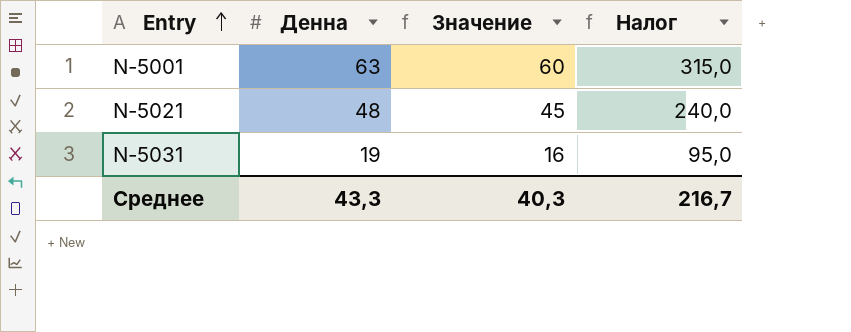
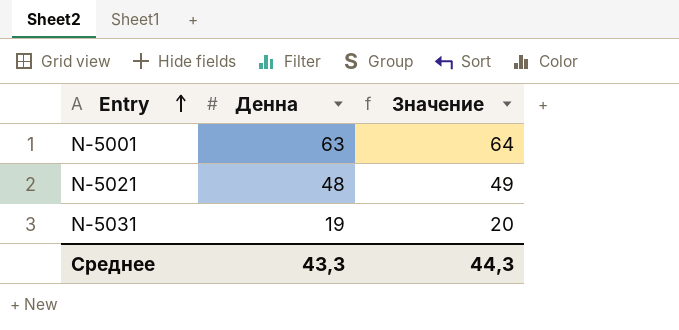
column Налог | formula: [Денна] * 5 -> none
column Значение | formula: [Денна] - 3 -> [Денна] + 1
Среднее | Значение: 40,3 -> 44,3

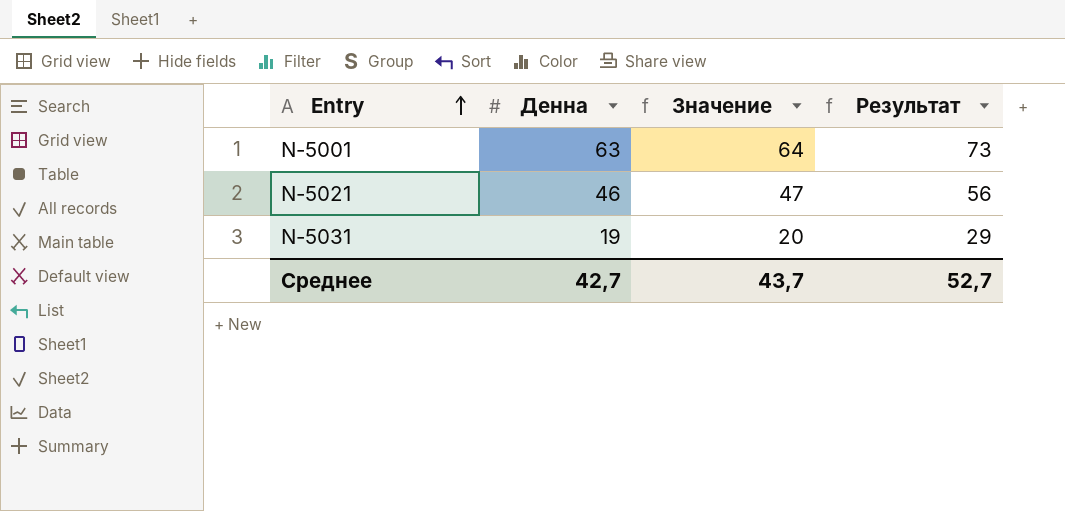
column Результат | formula: none -> [Денна] + 10
N-5021 | Денна: 48 -> 46
N-5021 | Значение: 49 -> 47
Среднее | Денна: 43,3 -> 42,7
Среднее | Значение: 44,3 -> 43,7

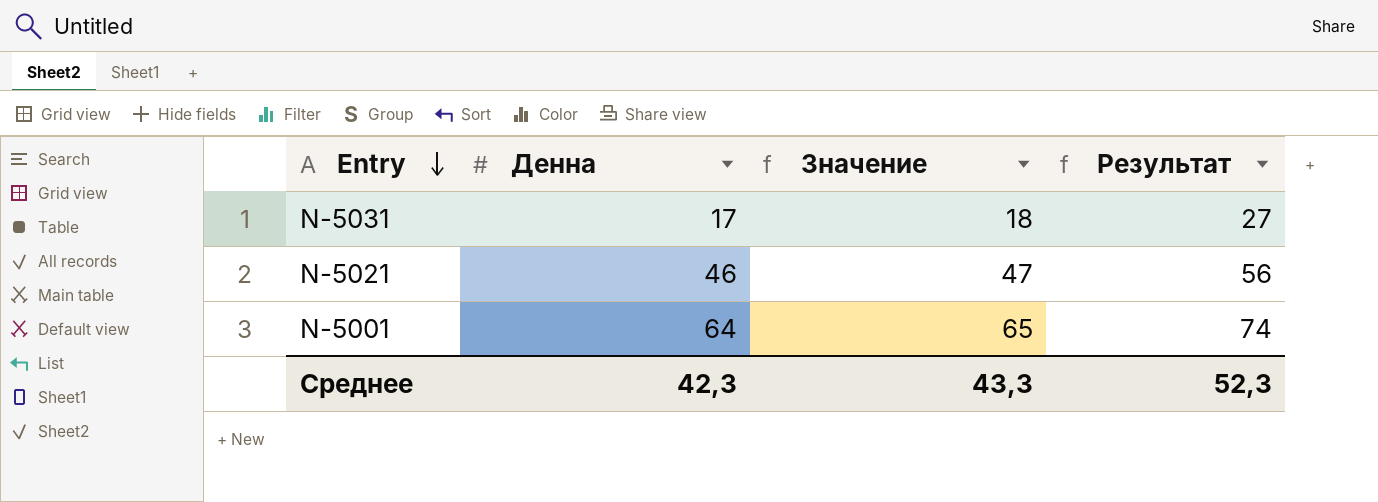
row order: Entry ascending -> Entry descending
N-5031 | Денна: 19 -> 17
N-5031 | Значение: 20 -> 18
N-5031 | Результат: 29 -> 27
N-5001 | Денна: 63 -> 64
N-5001 | Значение: 64 -> 65
N-5001 | Результат: 73 -> 74
Среднее | Денна: 42,7 -> 42,3
Среднее | Значение: 43,7 -> 43,3
Среднее | Результат: 52,7 -> 52,3

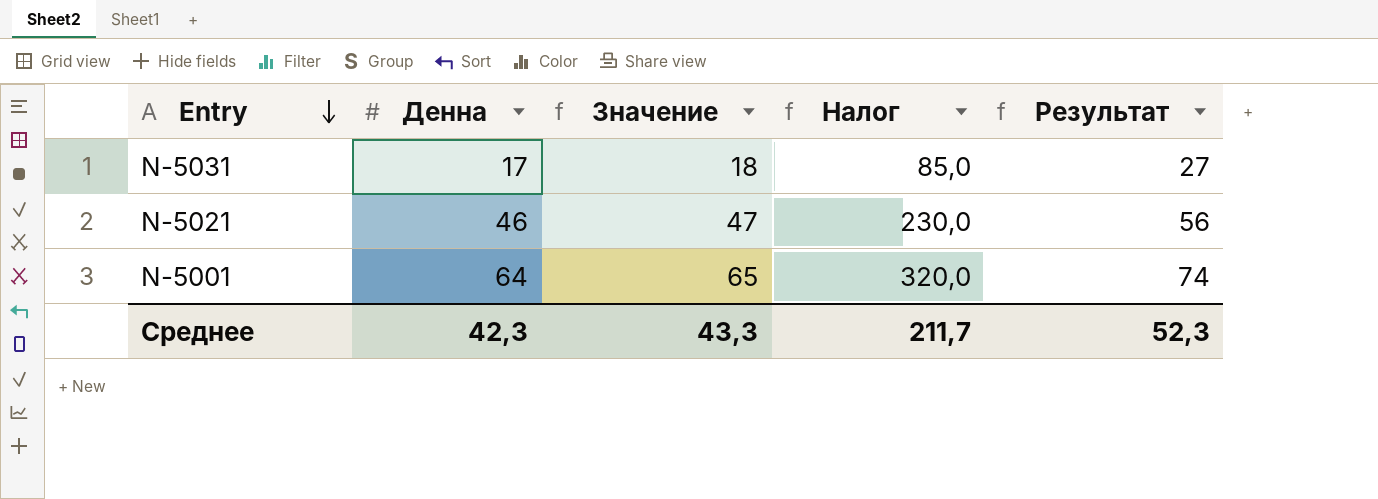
column Налог | formula: none -> [Денна] * 5

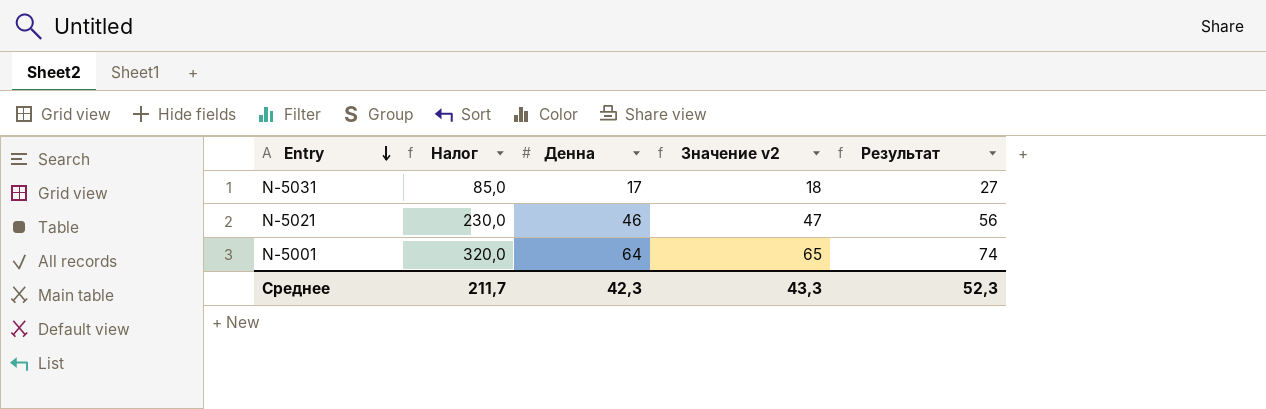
column Налог | position: 4 -> 2
column name: Значение -> Значение v2

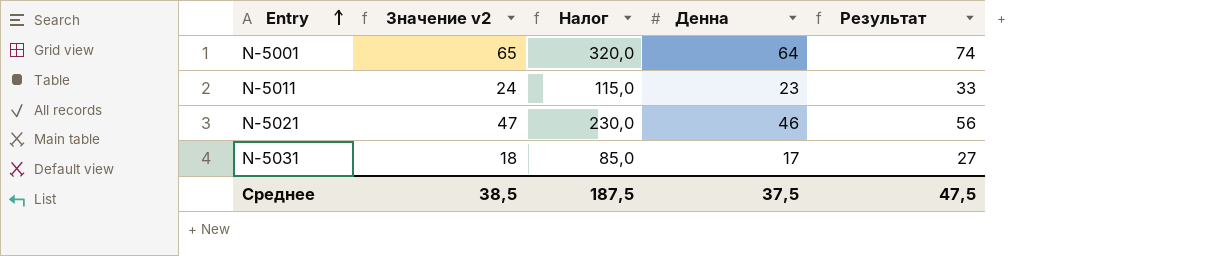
row order: Entry descending -> Entry ascending
column Значение v2 | position: 4 -> 2
row N-5011: none -> 24 | 115,0 | 23 | 33
Среднее | Значение v2: 43,3 -> 38,5
Среднее | Налог: 211,7 -> 187,5
Среднее | Денна: 42,3 -> 37,5
Среднее | Результат: 52,3 -> 47,5

